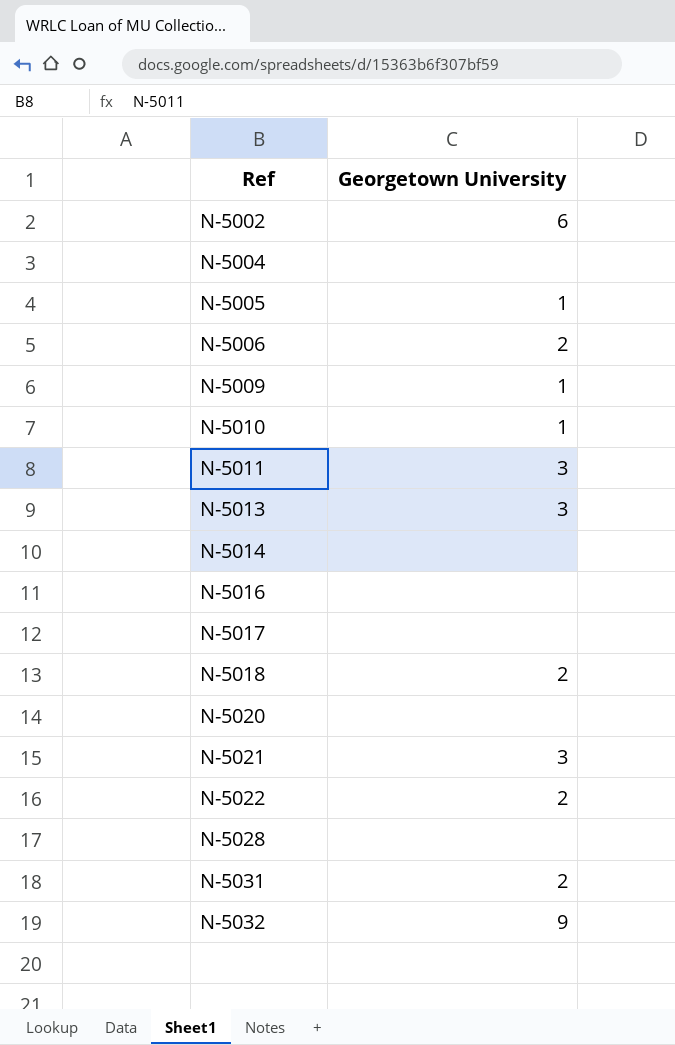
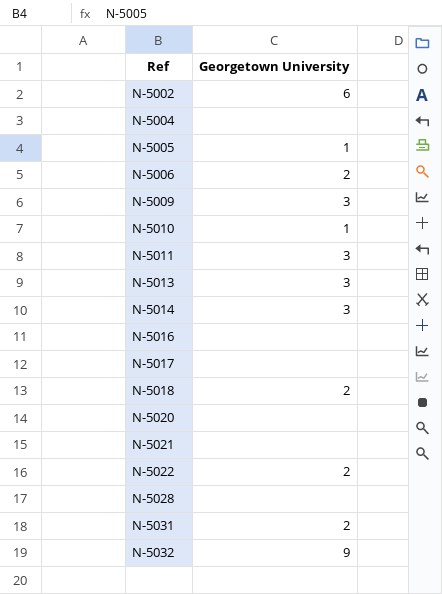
N-5009 | Georgetown University: 1 -> 3
N-5014 | Georgetown University: none -> 3
N-5021 | Georgetown University: 3 -> none

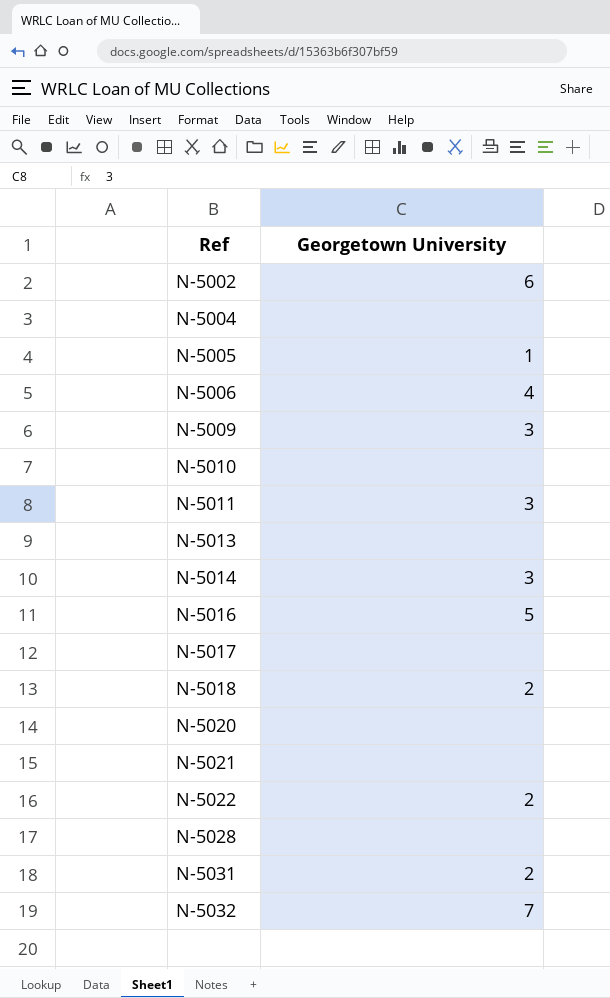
N-5006 | Georgetown University: 2 -> 4
N-5010 | Georgetown University: 1 -> none
N-5013 | Georgetown University: 3 -> none
N-5016 | Georgetown University: none -> 5
N-5032 | Georgetown University: 9 -> 7

